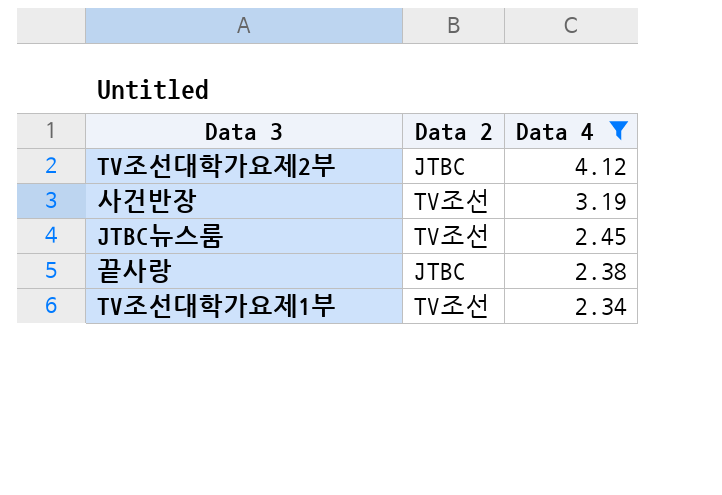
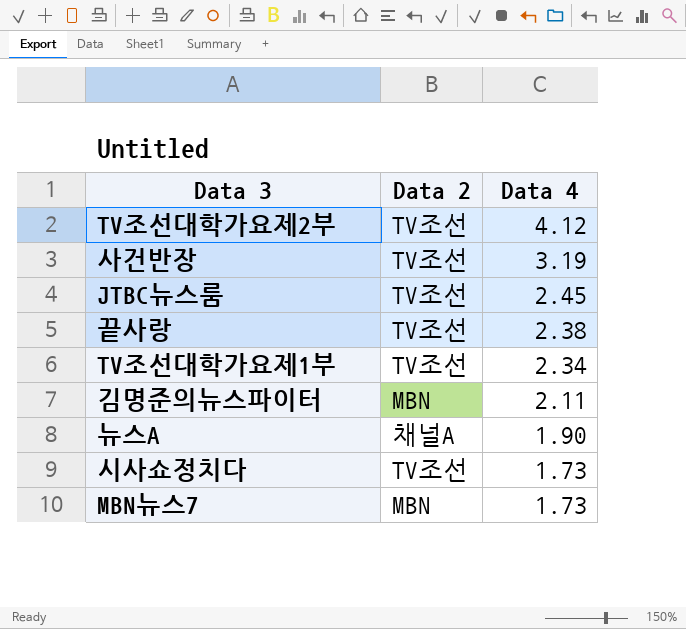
filter: Data 4 >= 2.34 -> none
TV조선대학가요제2부 | Data 2: JTBC -> TV조선
끝사랑 | Data 2: JTBC -> TV조선

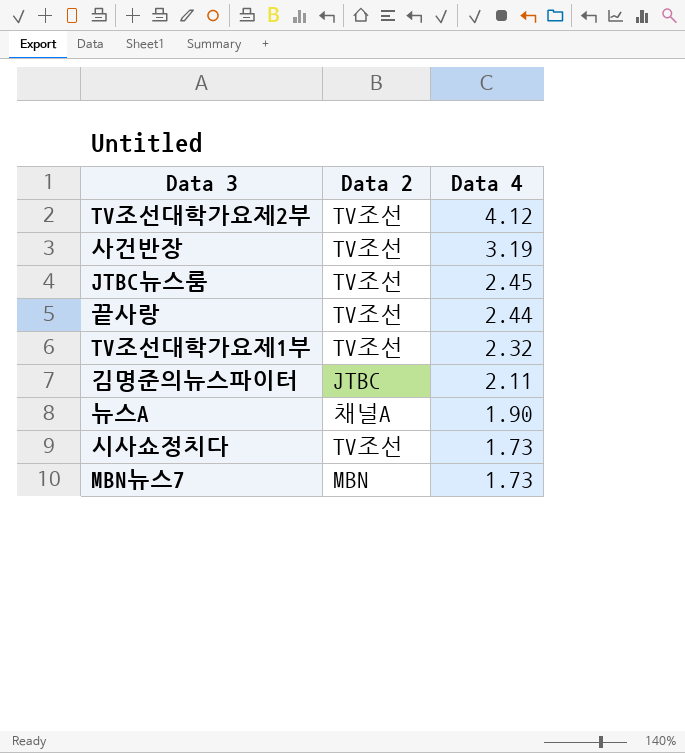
끝사랑 | Data 4: 2.38 -> 2.44
TV조선대학가요제1부 | Data 4: 2.34 -> 2.32
김명준의뉴스파이터 | Data 2: MBN -> JTBC

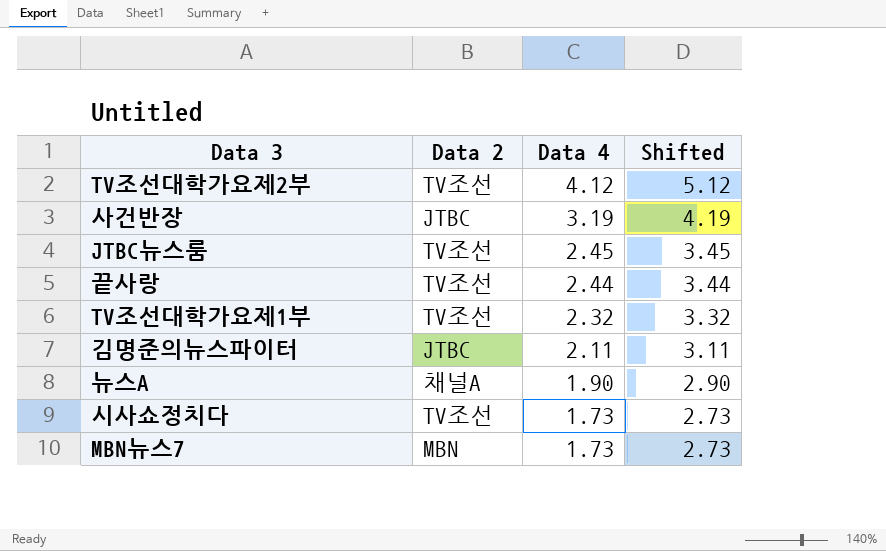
column Shifted | formula: none -> [Data 4] + 1
사건반장 | Data 2: TV조선 -> JTBC

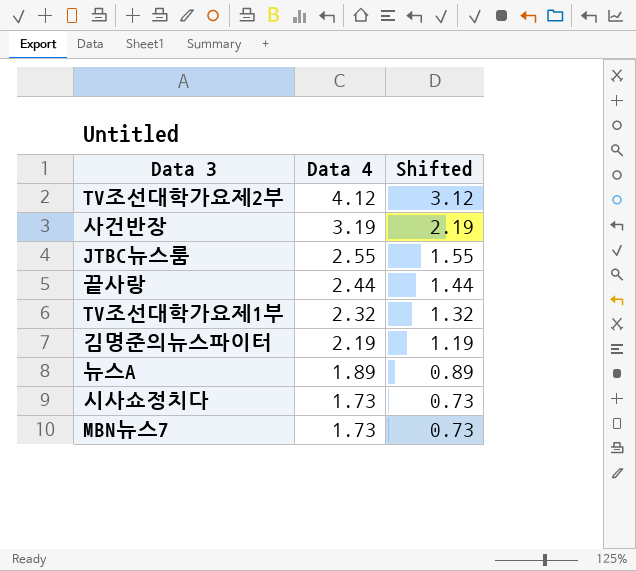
column Data 2 | position: 2 -> none
column Shifted | formula: [Data 4] + 1 -> [Data 4] - 1
JTBC뉴스룸 | Data 4: 2.45 -> 2.55
김명준의뉴스파이터 | Data 4: 2.11 -> 2.19
뉴스A | Data 4: 1.90 -> 1.89

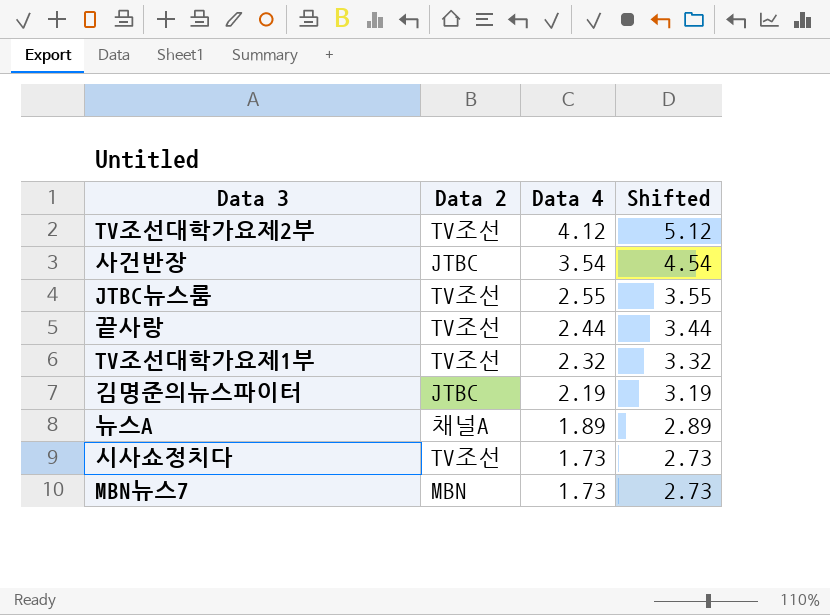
column Data 2 | position: none -> 2
column Shifted | formula: [Data 4] - 1 -> [Data 4] + 1
사건반장 | Data 4: 3.19 -> 3.54

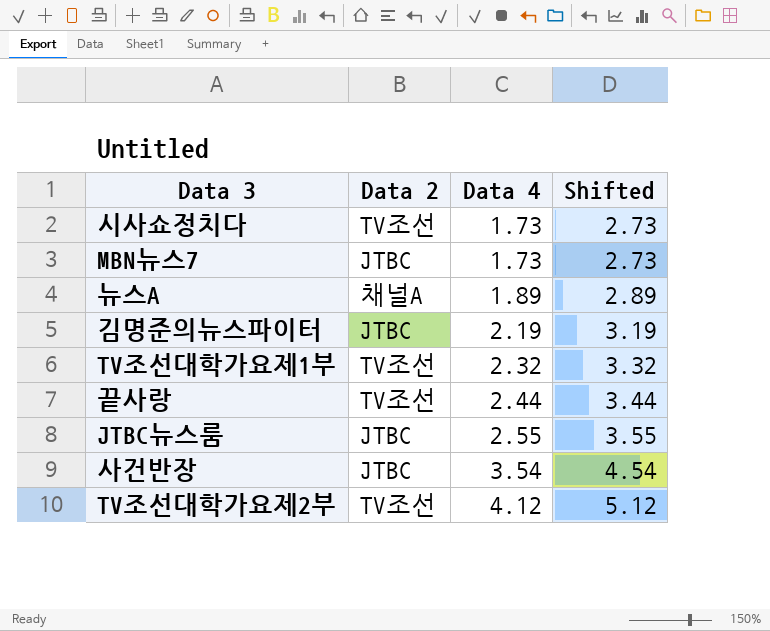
row order: Data 4 descending -> Data 4 ascending
MBN뉴스7 | Data 2: MBN -> JTBC
JTBC뉴스룸 | Data 2: TV조선 -> JTBC

